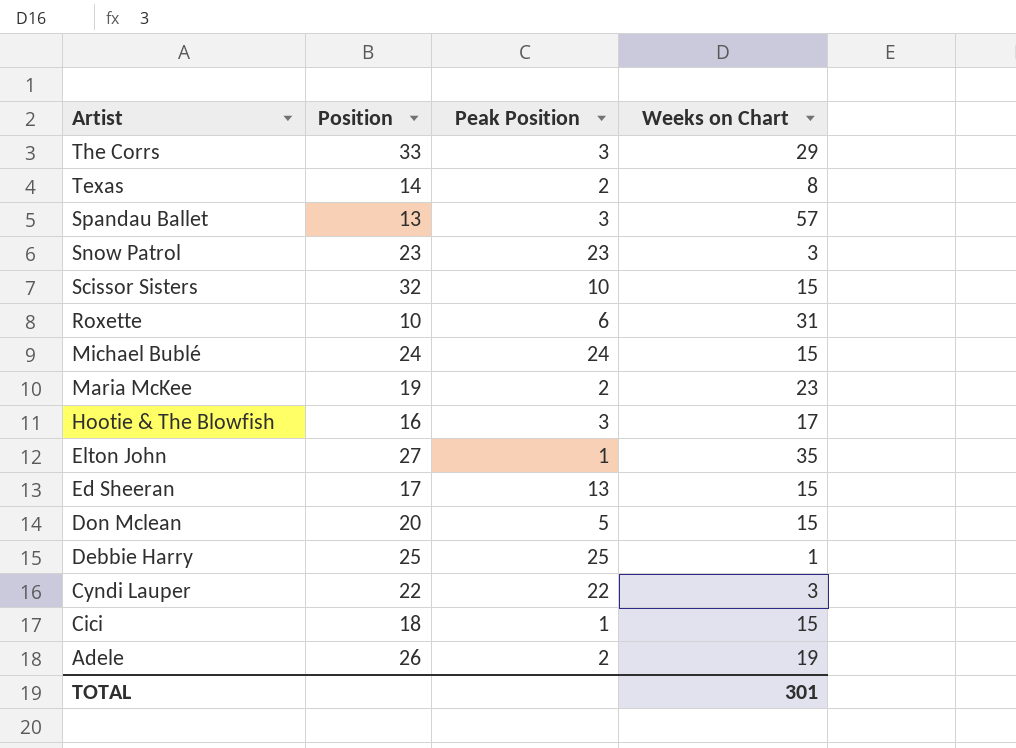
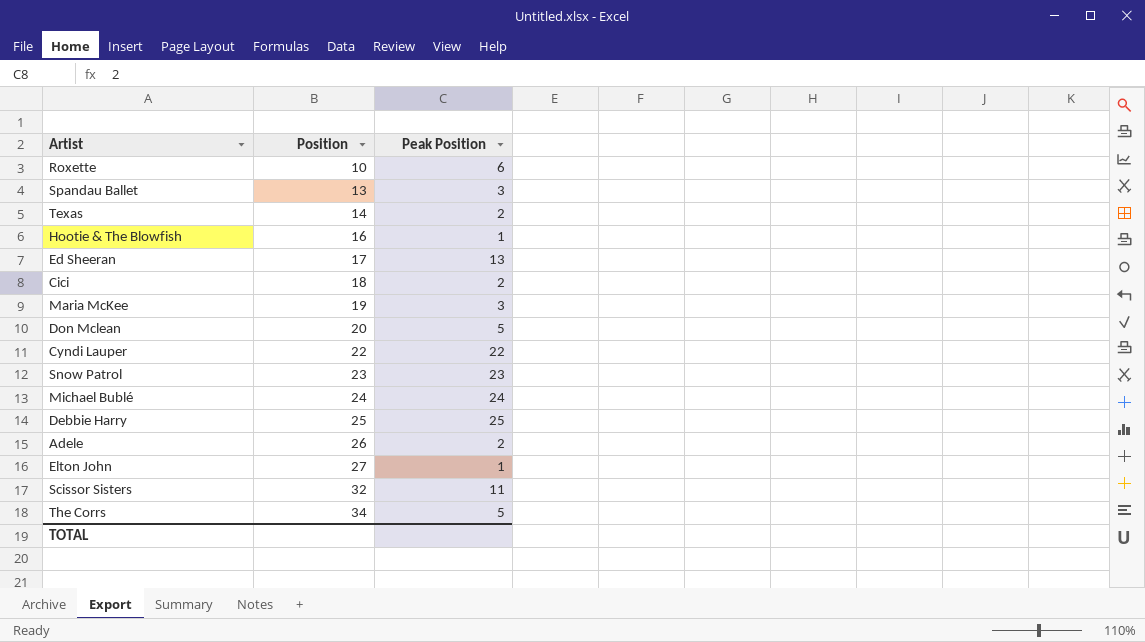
row order: Artist descending -> Position ascending
column Weeks on Chart | position: 4 -> none
Hootie & The Blowfish | Peak Position: 3 -> 1
Cici | Peak Position: 1 -> 2
Maria McKee | Peak Position: 2 -> 3
Scissor Sisters | Peak Position: 10 -> 11
The Corrs | Position: 33 -> 34
The Corrs | Peak Position: 3 -> 5

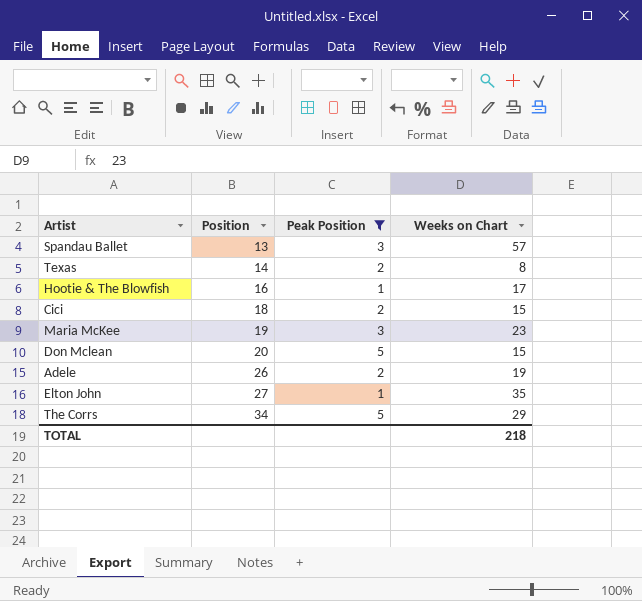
filter: none -> Peak Position <= 5
column Weeks on Chart | position: none -> 4

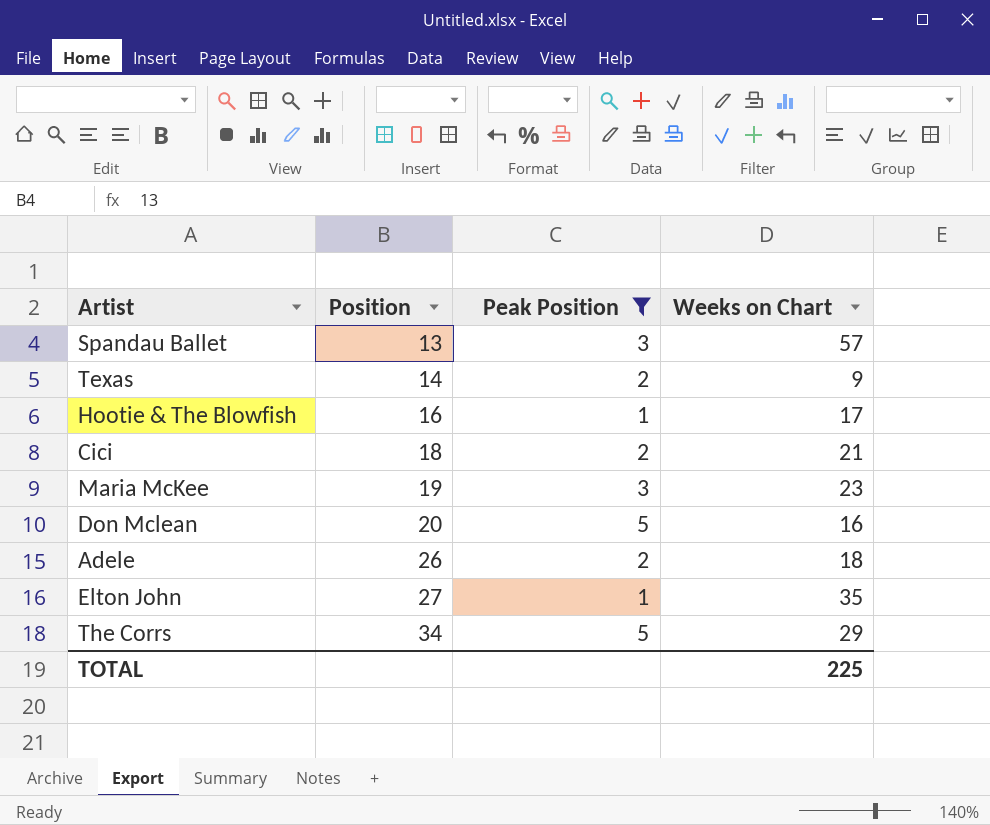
Texas | Weeks on Chart: 8 -> 9
Cici | Weeks on Chart: 15 -> 21
Don Mclean | Weeks on Chart: 15 -> 16
Adele | Weeks on Chart: 19 -> 18
TOTAL | Weeks on Chart: 218 -> 225

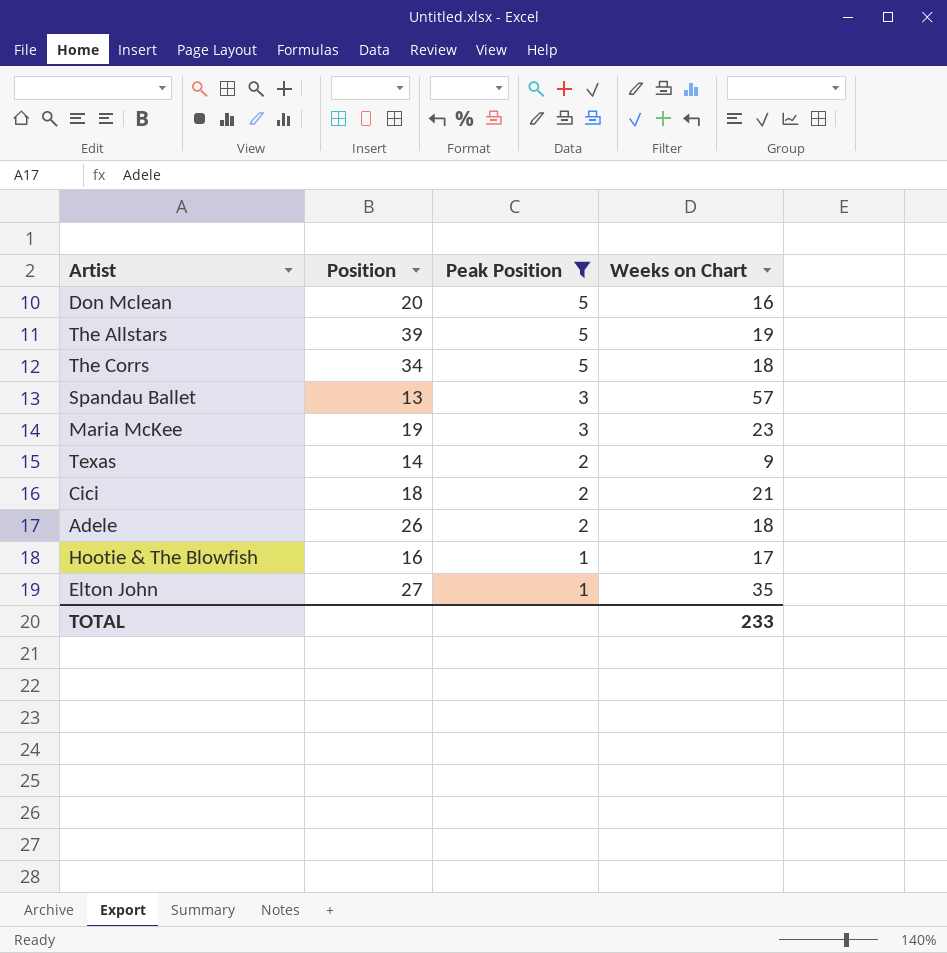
row order: Position ascending -> Peak Position descending
row The Allstars: none -> 39 | 5 | 19
The Corrs | Weeks on Chart: 29 -> 18
TOTAL | Weeks on Chart: 225 -> 233

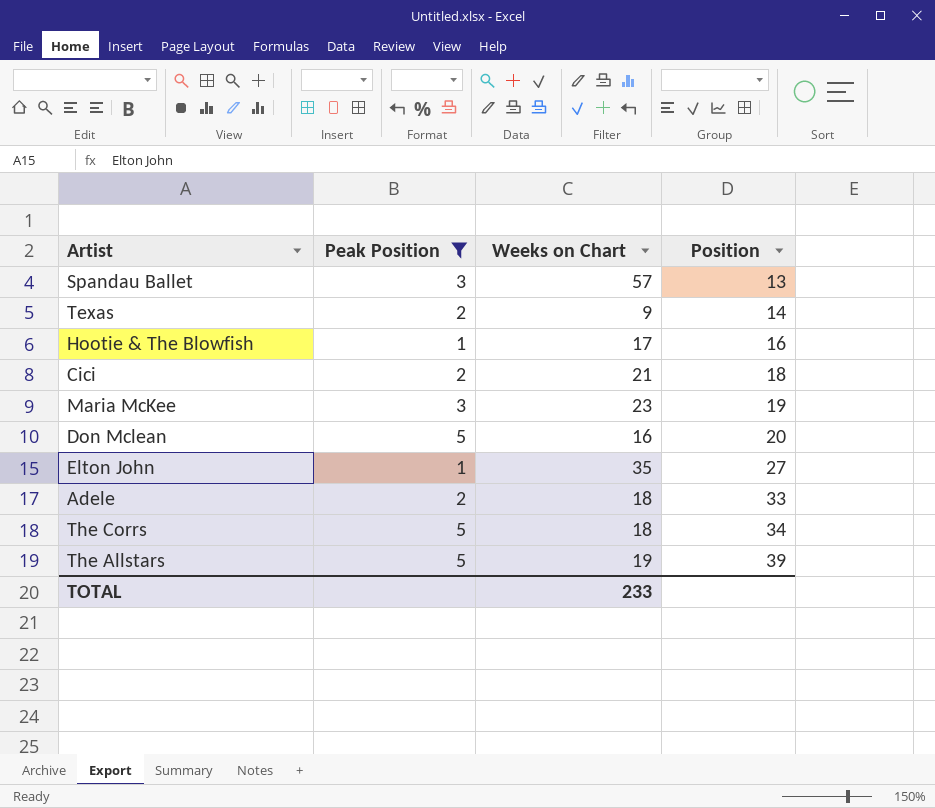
row order: Peak Position descending -> Position ascending
column Position | position: 2 -> 4
Adele | Position: 26 -> 33

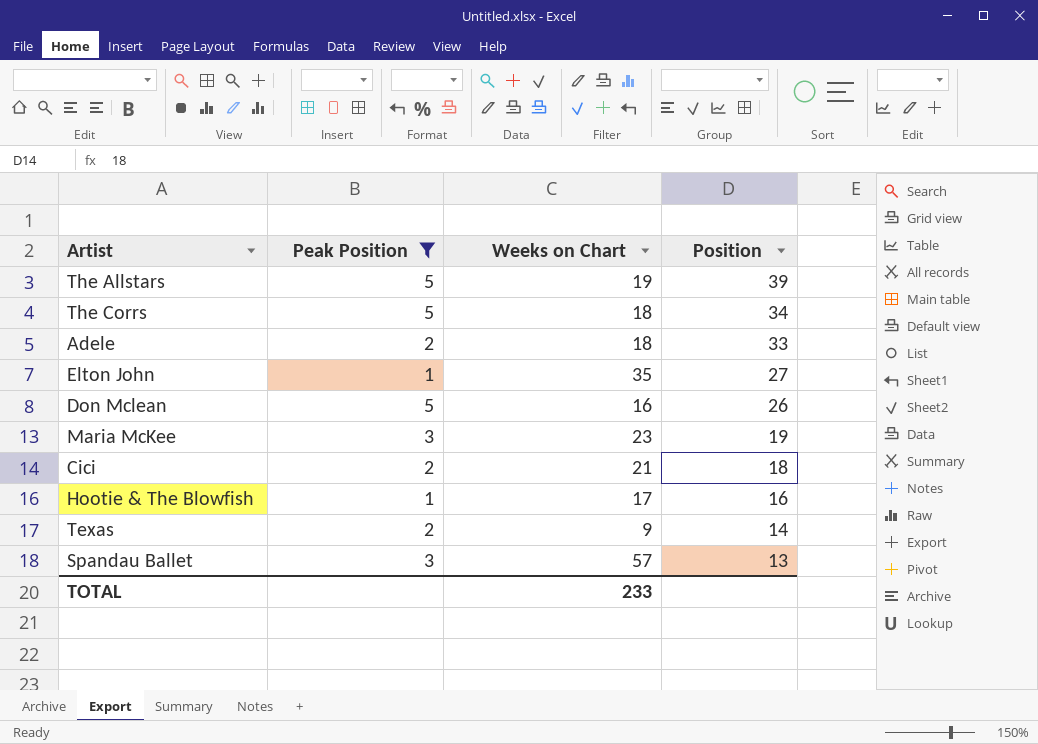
row order: Position ascending -> Position descending
Don Mclean | Position: 20 -> 26

